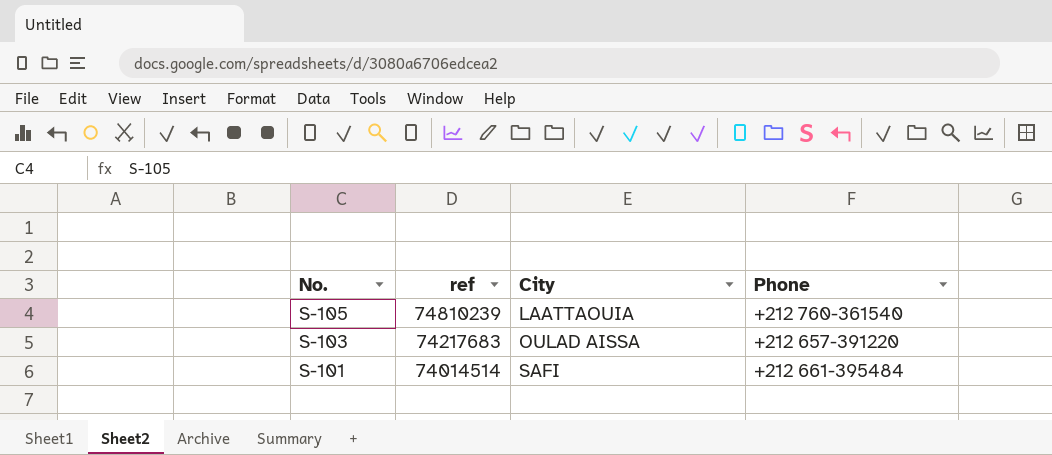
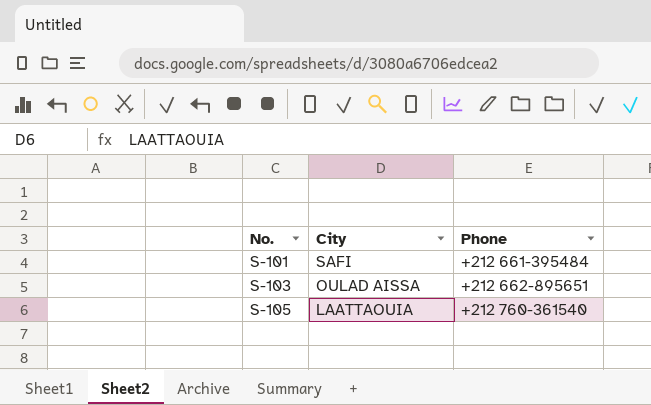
row order: No. descending -> No. ascending
column ref | position: 2 -> none
S-103 | Phone: +212 657-391220 -> +212 662-895651

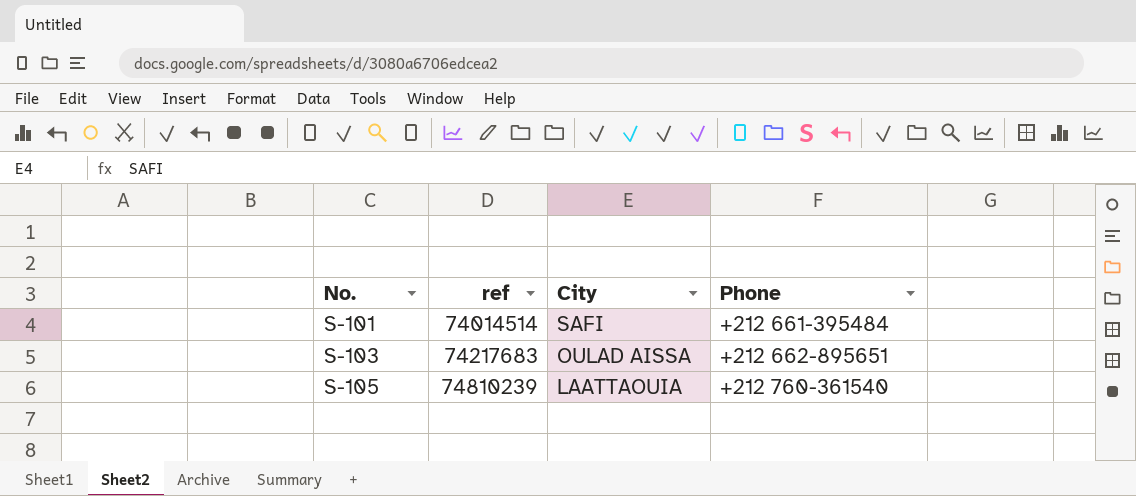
column ref | position: none -> 2

